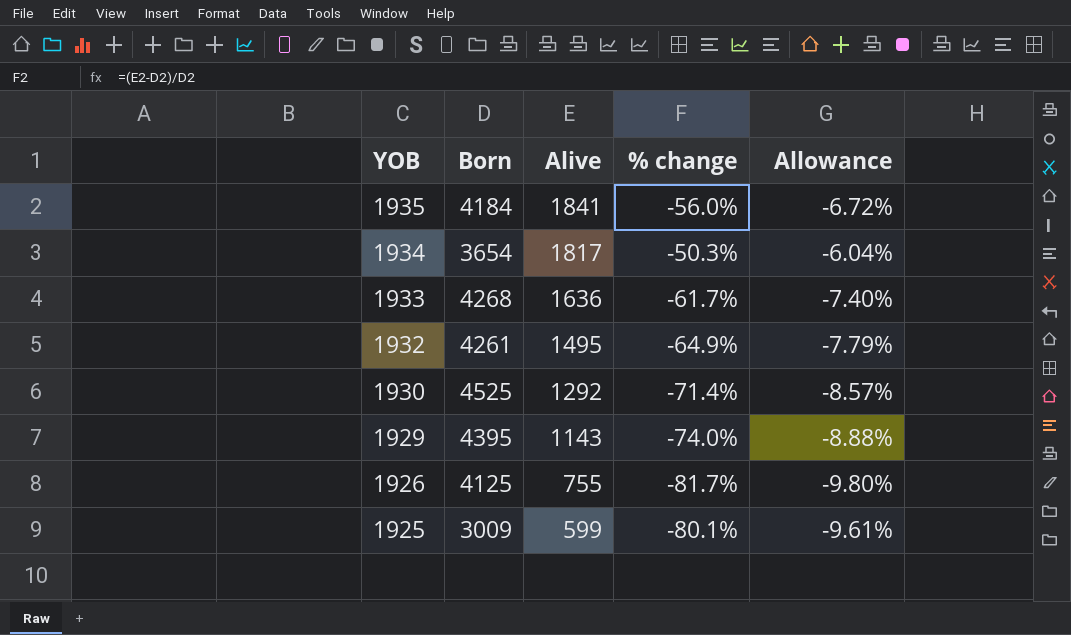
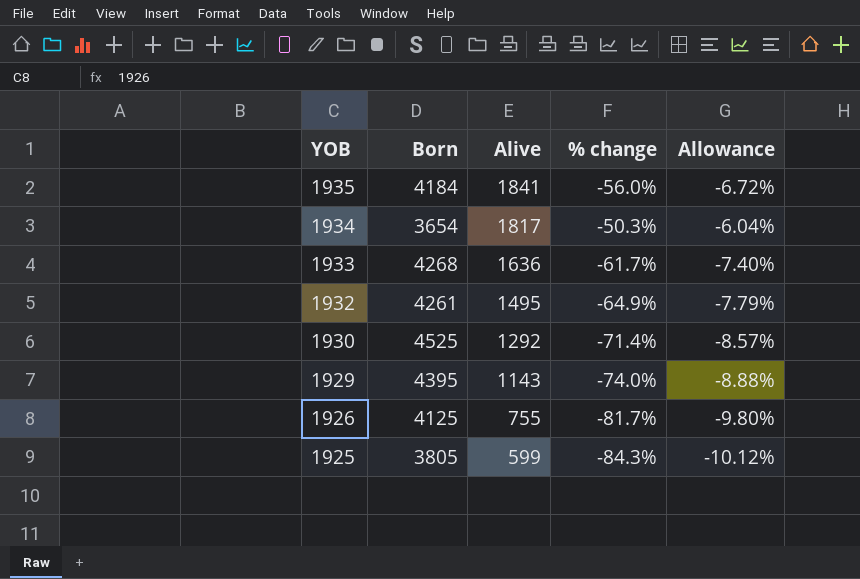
1925 | Born: 3009 -> 3805
1925 | % change: -80.1% -> -84.3%
1925 | Allowance: -9.61% -> -10.12%

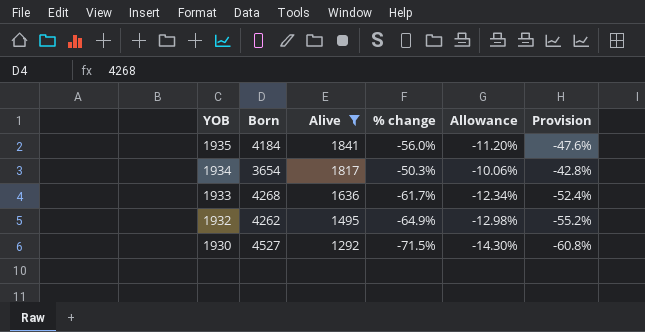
filter: none -> Alive >= 1292
column Allowance | formula: [% change] * 0.12 -> [% change] * 0.2
column Provision | formula: none -> [% change] * 0.85
1932 | Born: 4261 -> 4262
1930 | Born: 4525 -> 4527
1930 | % change: -71.4% -> -71.5%

